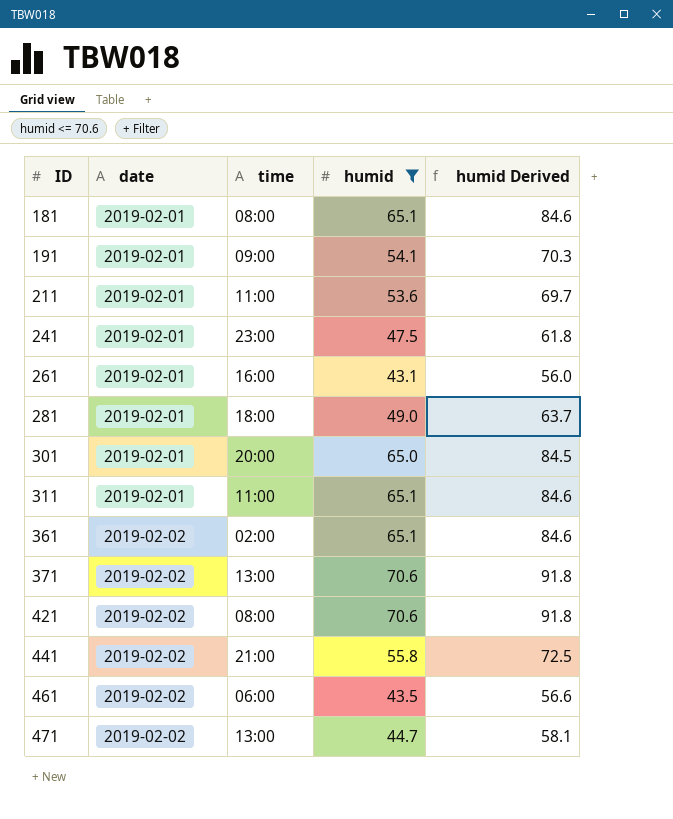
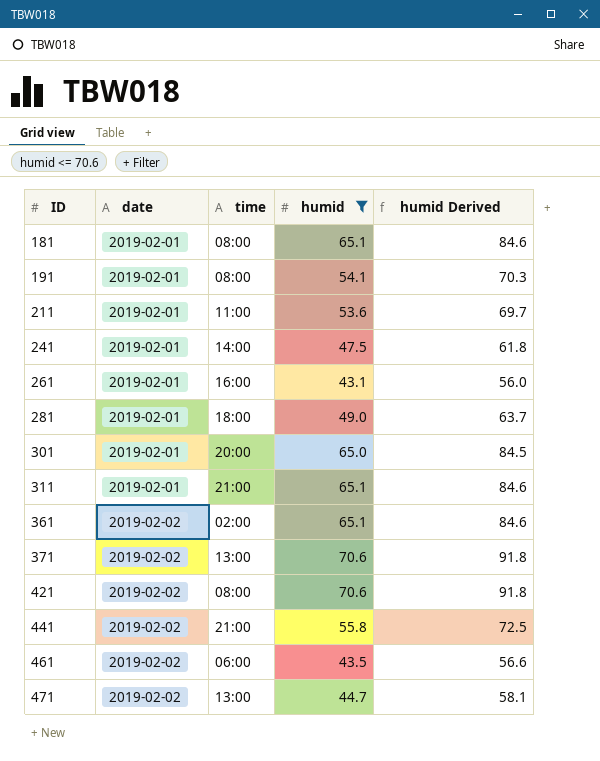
191 | time: 09:00 -> 08:00
241 | time: 23:00 -> 14:00
311 | time: 11:00 -> 21:00

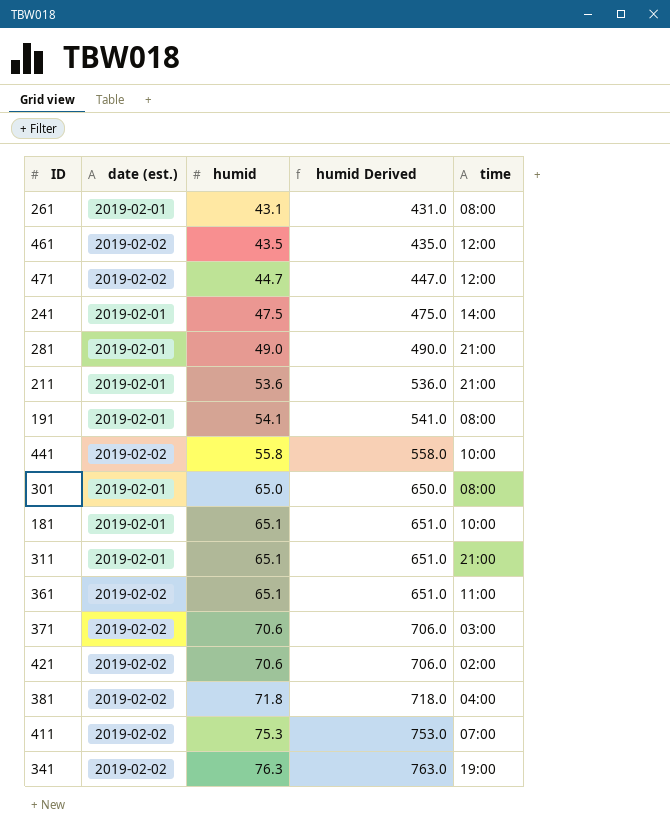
filter: humid <= 70.6 -> none
row order: ID ascending -> humid ascending
column name: date -> date (est.)
column humid Derived | formula: [humid] * 1.3 -> [humid] * 10
column time | position: 3 -> 5
261 | time: 16:00 -> 08:00
461 | time: 06:00 -> 12:00
471 | time: 13:00 -> 12:00
281 | time: 18:00 -> 21:00
211 | time: 11:00 -> 21:00
441 | time: 21:00 -> 10:00
301 | time: 20:00 -> 08:00
181 | time: 08:00 -> 10:00
361 | time: 02:00 -> 11:00
371 | time: 13:00 -> 03:00
421 | time: 08:00 -> 02:00

